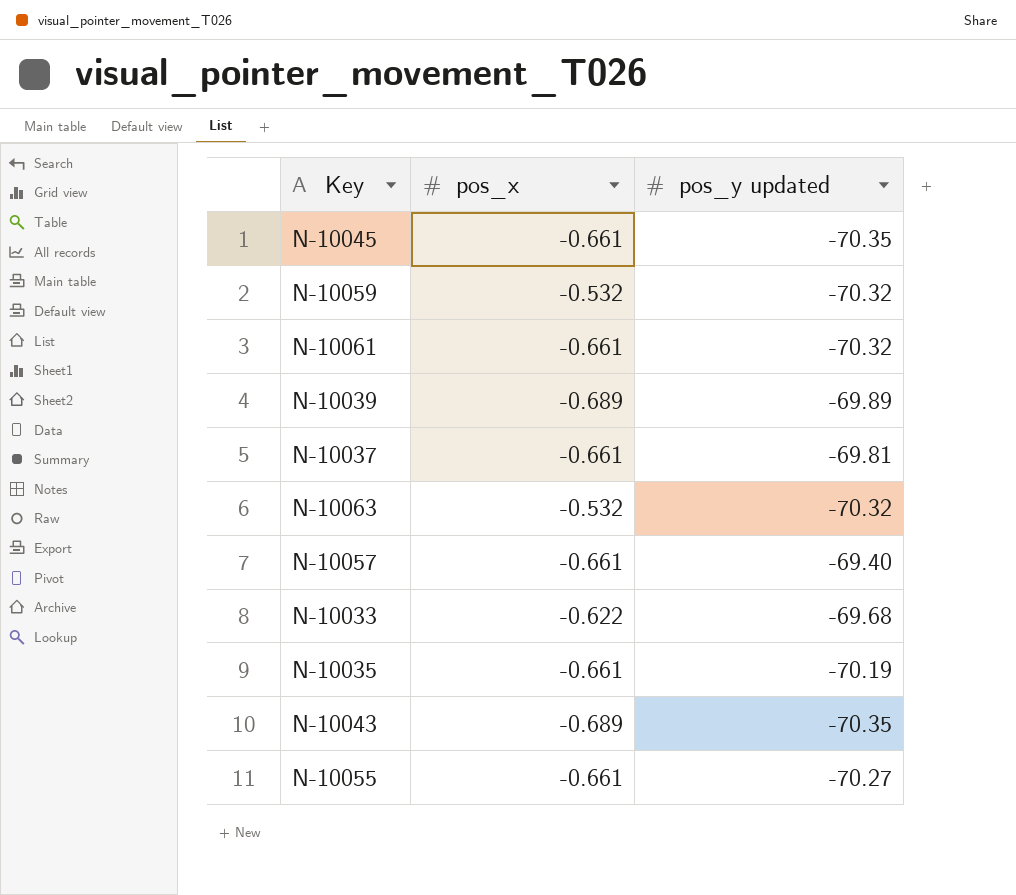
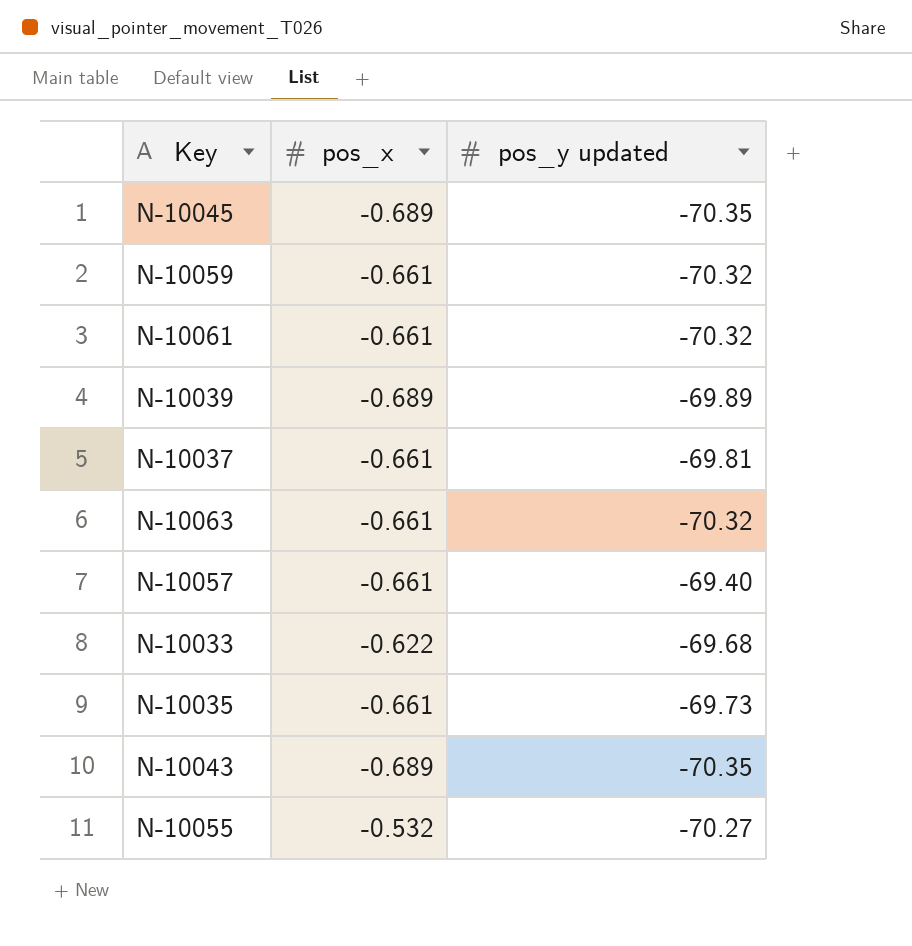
N-10045 | pos_x: -0.661 -> -0.689
N-10059 | pos_x: -0.532 -> -0.661
N-10063 | pos_x: -0.532 -> -0.661
N-10035 | pos_y updated: -70.19 -> -69.73
N-10055 | pos_x: -0.661 -> -0.532

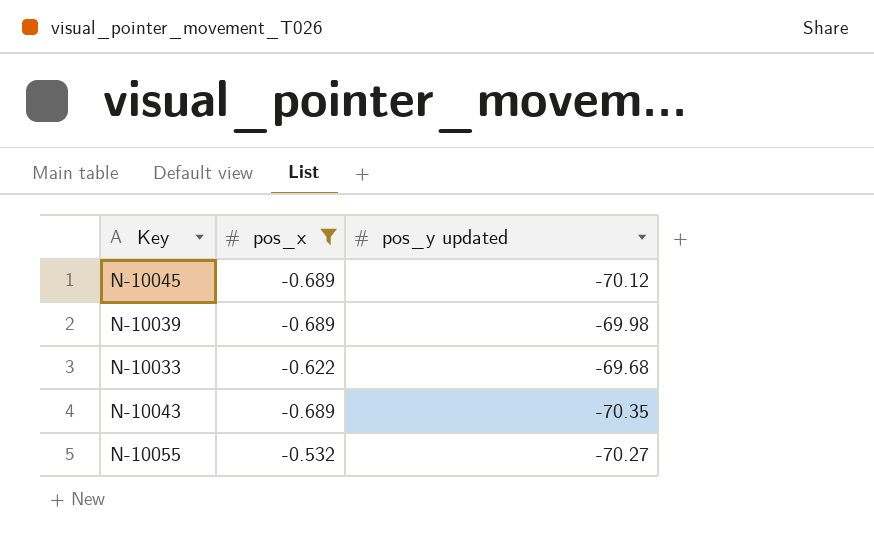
filter: none -> pos_x != -0.661
N-10045 | pos_y updated: -70.35 -> -70.12
N-10039 | pos_y updated: -69.89 -> -69.98

